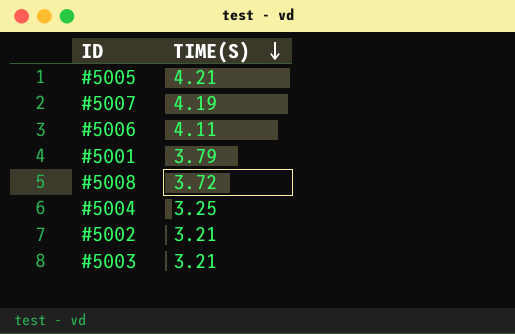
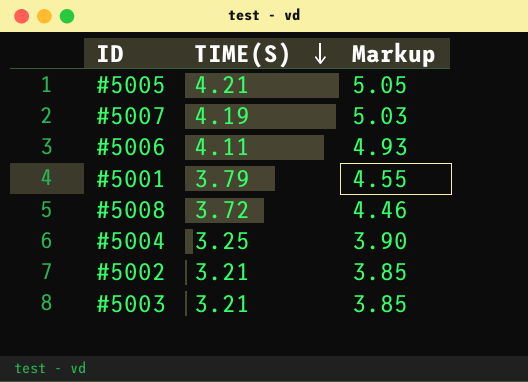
column Markup | formula: none -> [TIME(S)] * 1.2

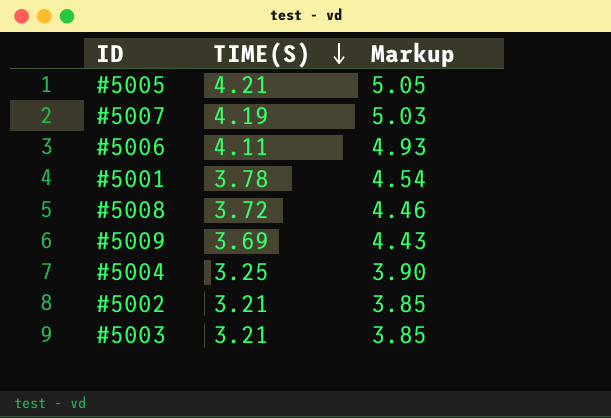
#5001 | TIME(S): 3.79 -> 3.78
#5001 | Markup: 4.55 -> 4.54
row #5009: none -> 3.69 | 4.43

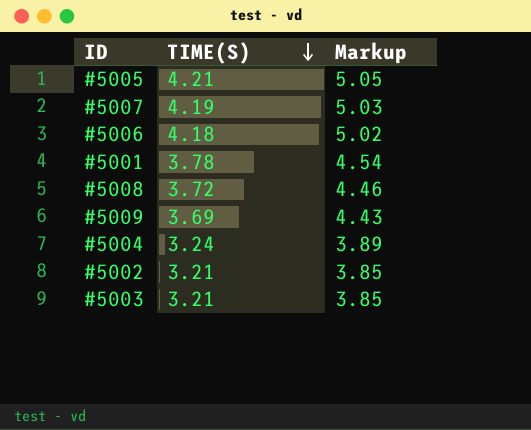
#5006 | TIME(S): 4.11 -> 4.18
#5006 | Markup: 4.93 -> 5.02
#5004 | TIME(S): 3.25 -> 3.24
#5004 | Markup: 3.90 -> 3.89

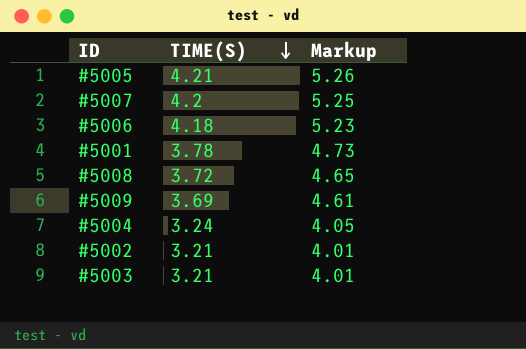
column Markup | formula: [TIME(S)] * 1.2 -> [TIME(S)] * 1.25
#5007 | TIME(S): 4.19 -> 4.2

